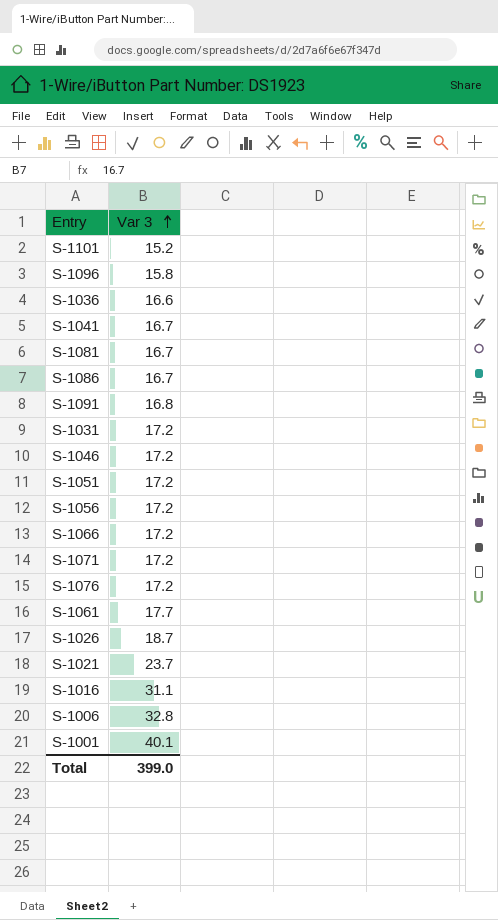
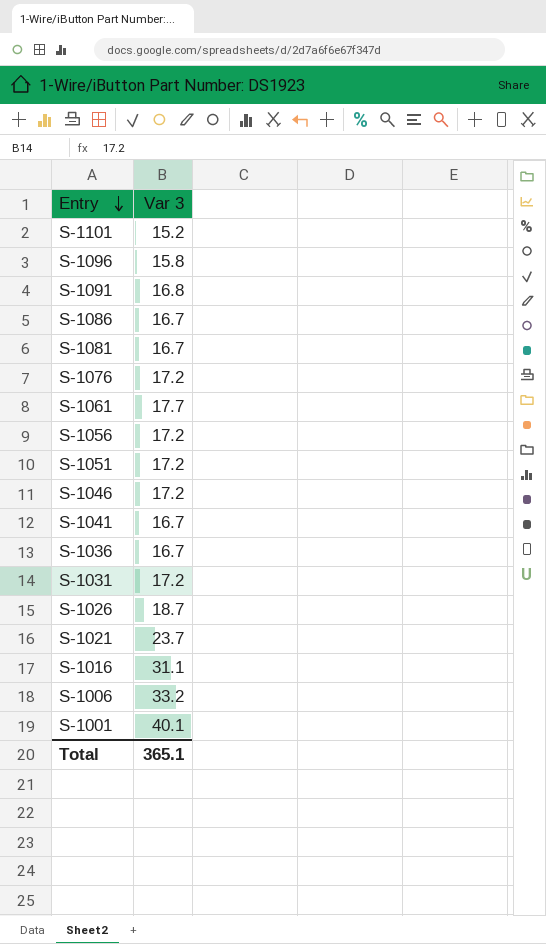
row order: Var 3 ascending -> Entry descending
row S-1066: 17.2 -> none
row S-1071: 17.2 -> none
S-1036 | Var 3: 16.6 -> 16.7
S-1006 | Var 3: 32.8 -> 33.2
Total | Var 3: 399.0 -> 365.1

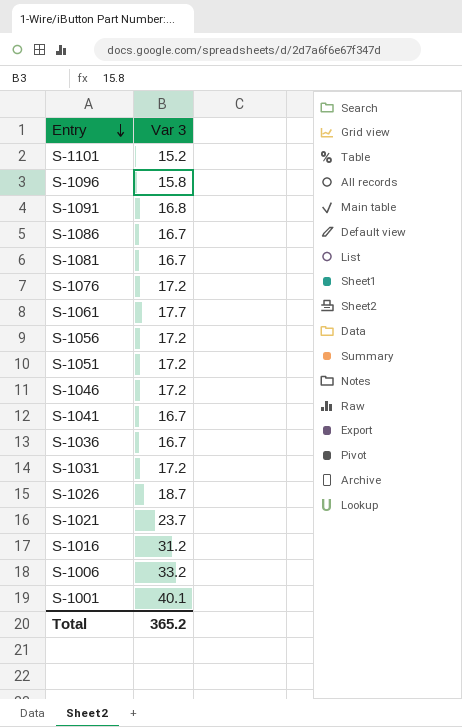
S-1016 | Var 3: 31.1 -> 31.2
Total | Var 3: 365.1 -> 365.2

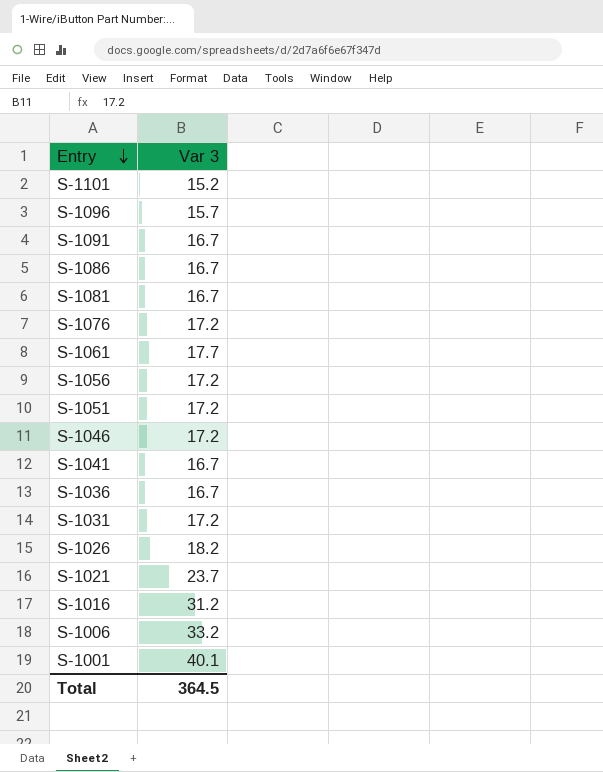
S-1096 | Var 3: 15.8 -> 15.7
S-1091 | Var 3: 16.8 -> 16.7
S-1026 | Var 3: 18.7 -> 18.2
Total | Var 3: 365.2 -> 364.5

